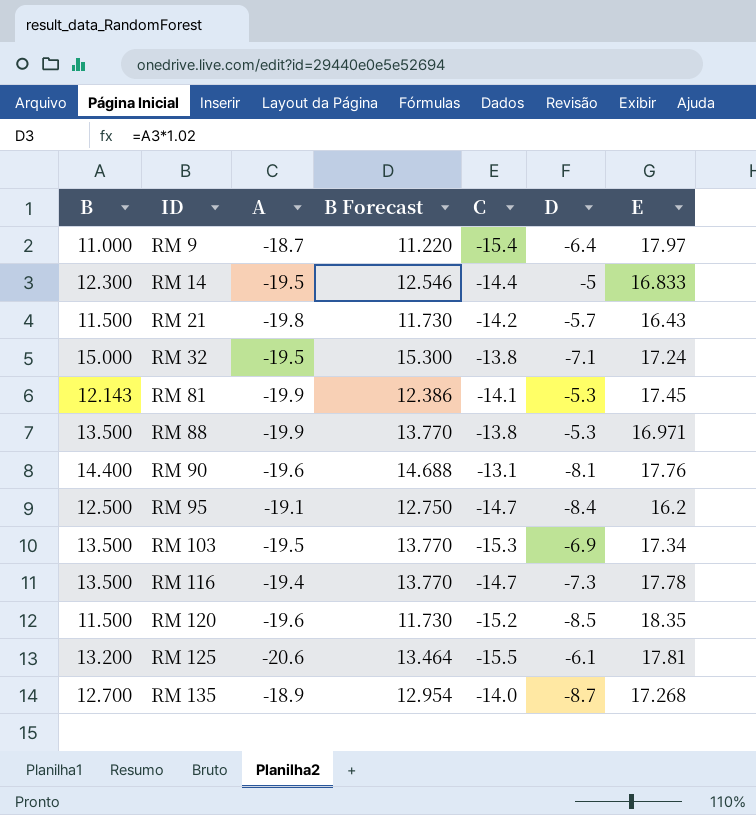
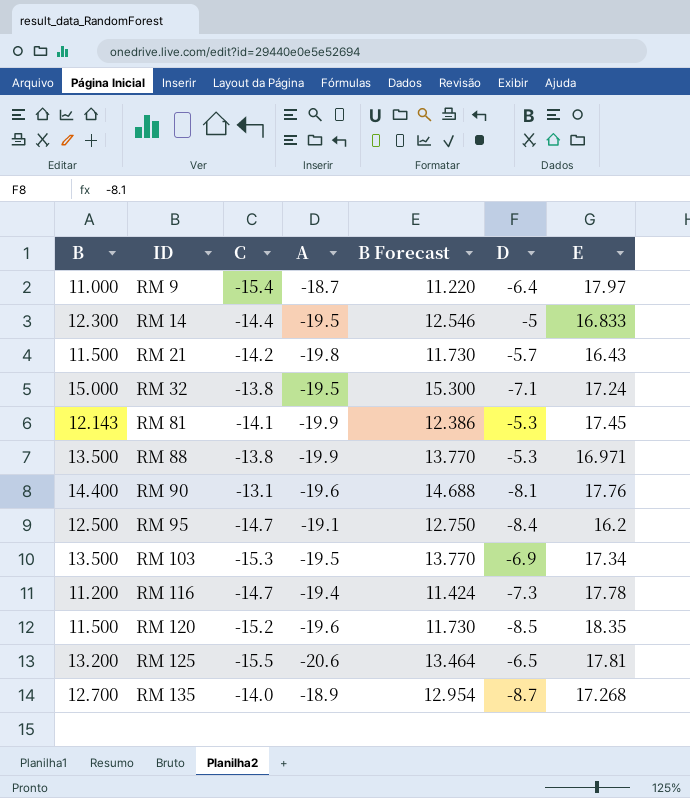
column C | position: 5 -> 3
RM 116 | B: 13.500 -> 11.200
RM 116 | B Forecast: 13.770 -> 11.424
RM 125 | D: -6.1 -> -6.5

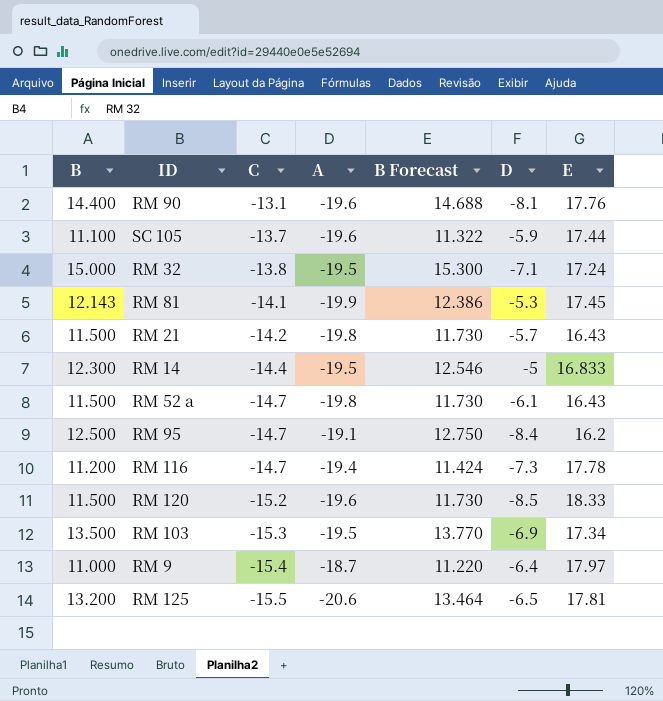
row order: ID ascending -> C descending
row RM 88: 13.500 | -13.8 | -19.9 | 13.770 | -5.3 | 16.971 -> none
row RM 135: 12.700 | -14.0 | -18.9 | 12.954 | -8.7 | 17.268 -> none
row SC 105: none -> 11.100 | -13.7 | -19.6 | 11.322 | -5.9 | 17.44
row RM 52 a: none -> 11.500 | -14.7 | -19.8 | 11.730 | -6.1 | 16.43
RM 120 | E: 18.35 -> 18.33

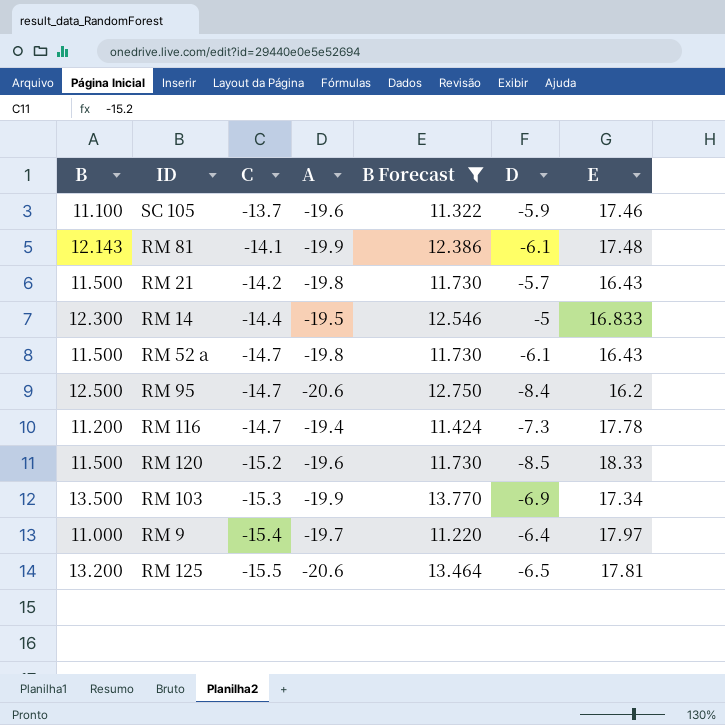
filter: none -> B Forecast <= 13.770
SC 105 | E: 17.44 -> 17.46
RM 81 | D: -5.3 -> -6.1
RM 81 | E: 17.45 -> 17.48
RM 95 | A: -19.1 -> -20.6
RM 103 | A: -19.5 -> -19.9
RM 9 | A: -18.7 -> -19.7

